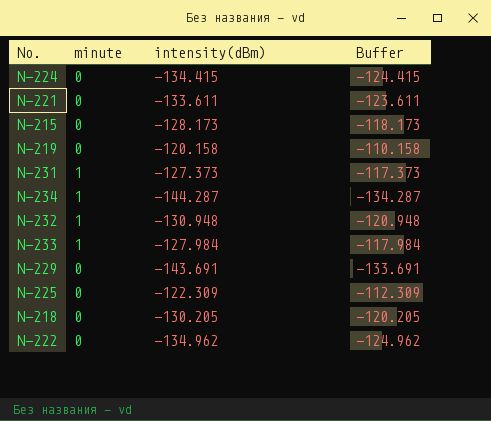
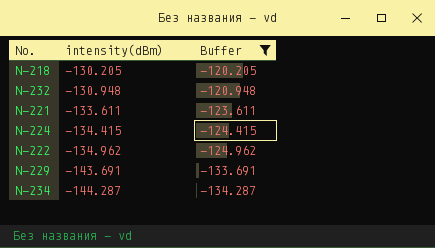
filter: none -> Buffer <= -120.205
row order: none -> intensity(dBm) descending
column minute | position: 2 -> none

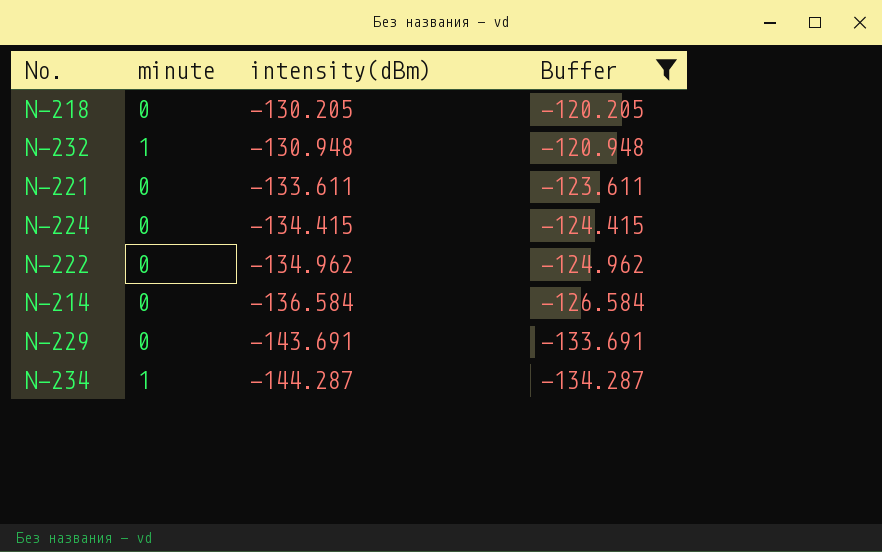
column minute | position: none -> 2
row N-214: none -> 0 | -136.584 | -126.584

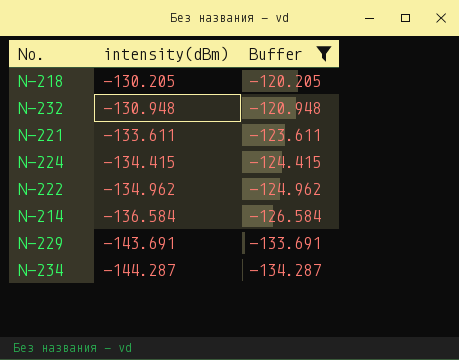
column minute | position: 2 -> none

